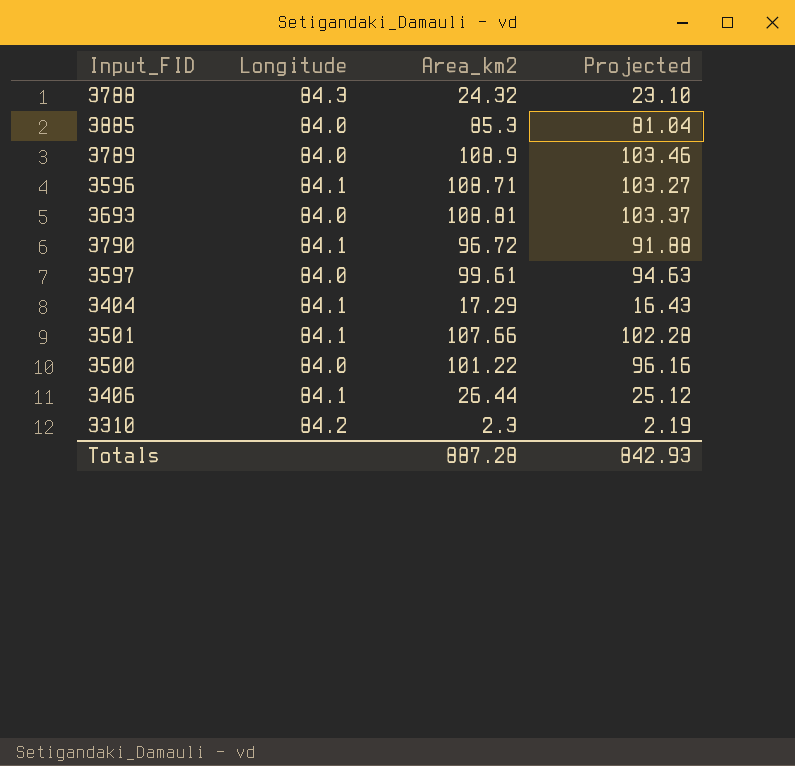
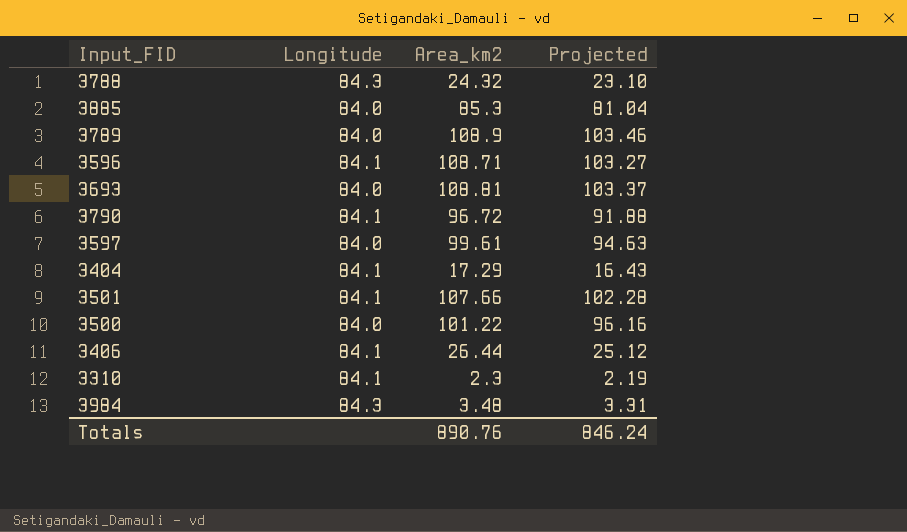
3310 | Longitude: 84.2 -> 84.1
row 3984: none -> 84.3 | 3.48 | 3.31
Totals | Area_km2: 887.28 -> 890.76
Totals | Projected: 842.93 -> 846.24

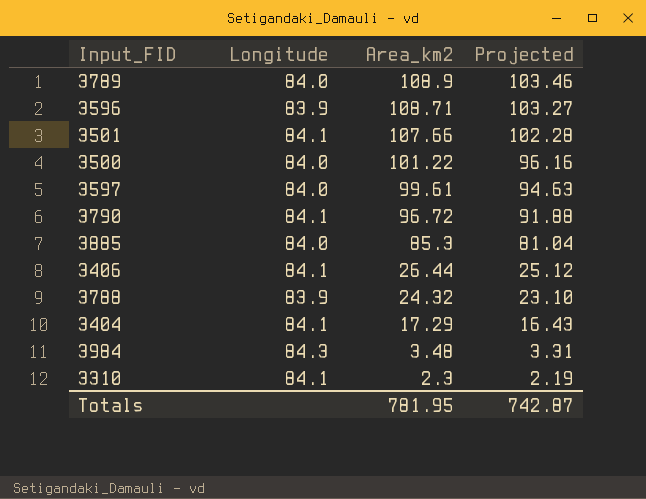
row order: none -> Area_km2 descending
row 3693: 84.0 | 108.81 | 103.37 -> none
3596 | Longitude: 84.1 -> 83.9
3788 | Longitude: 84.3 -> 83.9
Totals | Area_km2: 890.76 -> 781.95
Totals | Projected: 846.24 -> 742.87

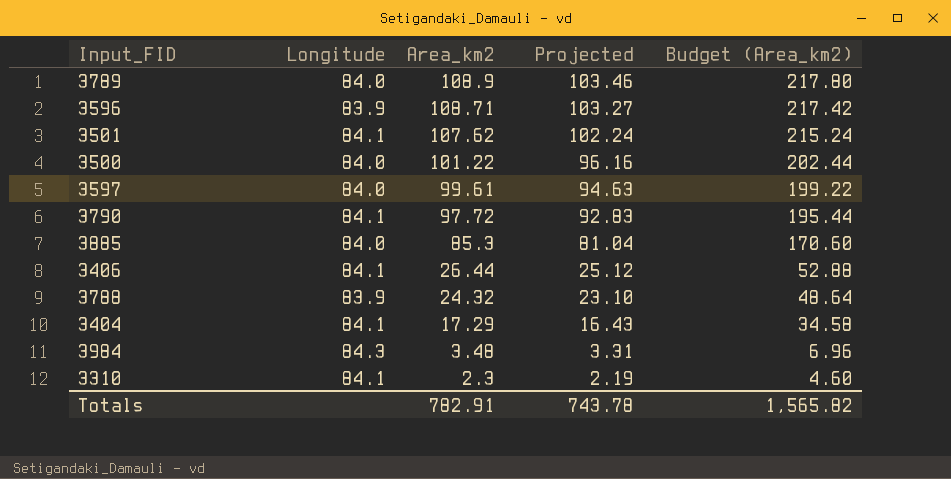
column Budget (Area_km2) | formula: none -> [Area_km2] * 2
3501 | Area_km2: 107.66 -> 107.62
3501 | Projected: 102.28 -> 102.24
3790 | Area_km2: 96.72 -> 97.72
3790 | Projected: 91.88 -> 92.83
Totals | Area_km2: 781.95 -> 782.91
Totals | Projected: 742.87 -> 743.78

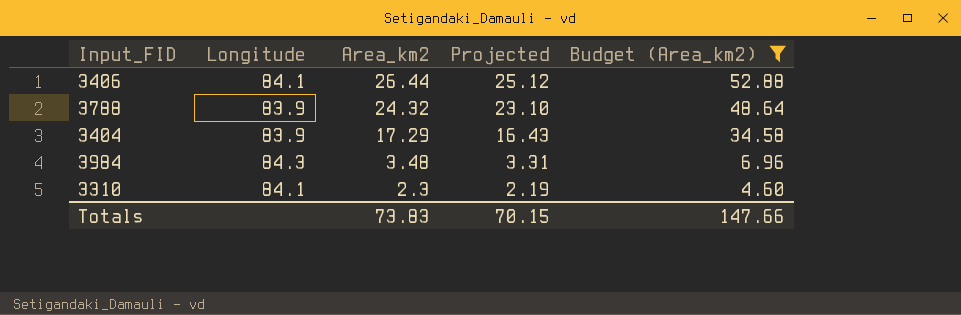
filter: none -> Budget (Area_km2) <= 52.88
3404 | Longitude: 84.1 -> 83.9
Totals | Area_km2: 782.91 -> 73.83
Totals | Projected: 743.78 -> 70.15
Totals | Budget (Area_km2): 1,565.82 -> 147.66

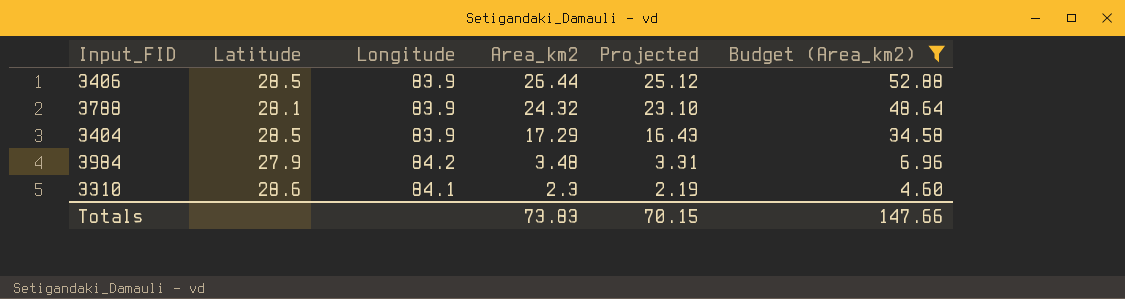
column Latitude | position: none -> 2
3406 | Longitude: 84.1 -> 83.9
3984 | Longitude: 84.3 -> 84.2

